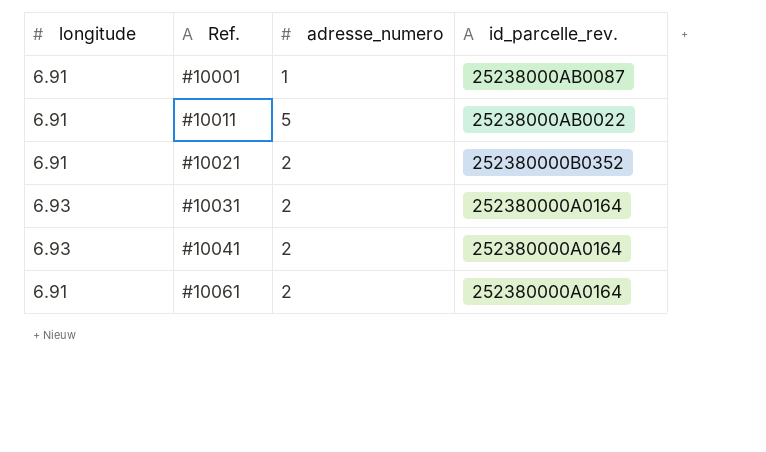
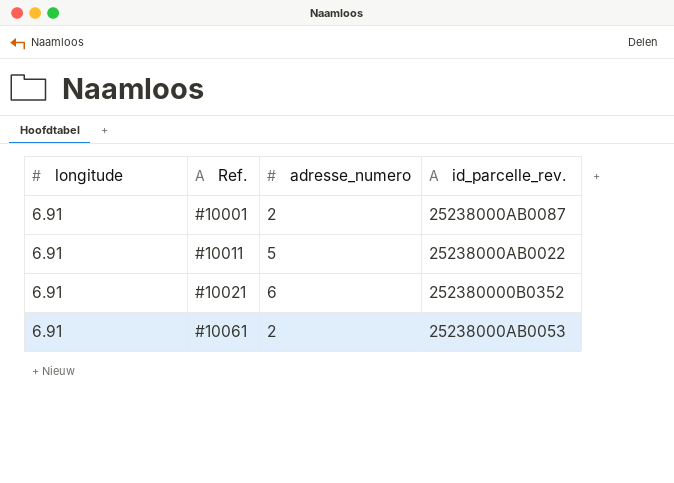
row #10031: 6.93 | 2 | 252380000A0164 -> none
row #10041: 6.93 | 2 | 252380000A0164 -> none
#10001 | adresse_numero: 1 -> 2
#10021 | adresse_numero: 2 -> 6
#10061 | id_parcelle_rev.: 252380000A0164 -> 25238000AB0053

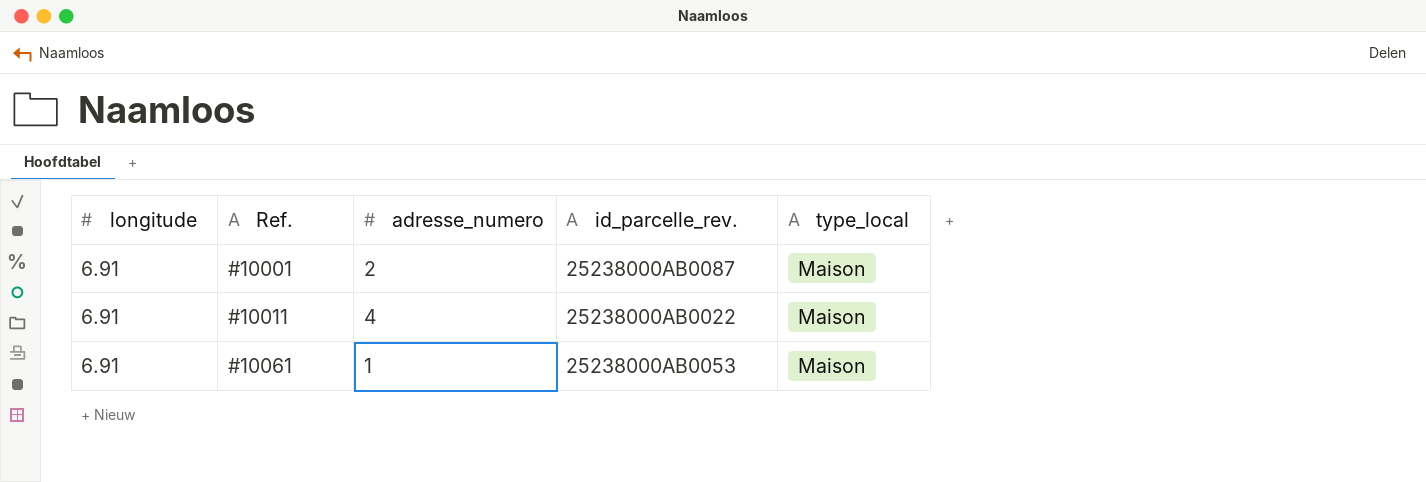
column type_local | position: none -> 5
row #10021: 6.91 | 6 | 252380000B0352 -> none
#10011 | adresse_numero: 5 -> 4
#10061 | adresse_numero: 2 -> 1

